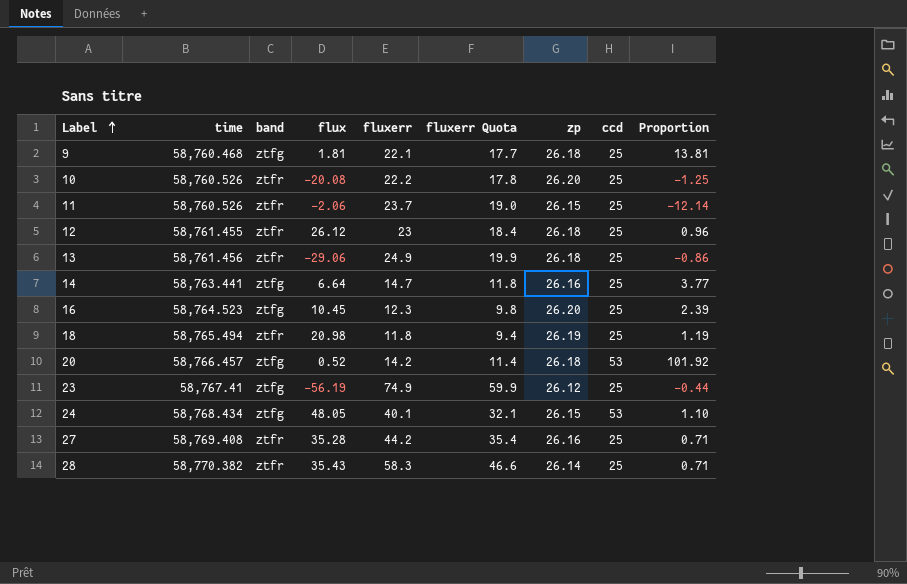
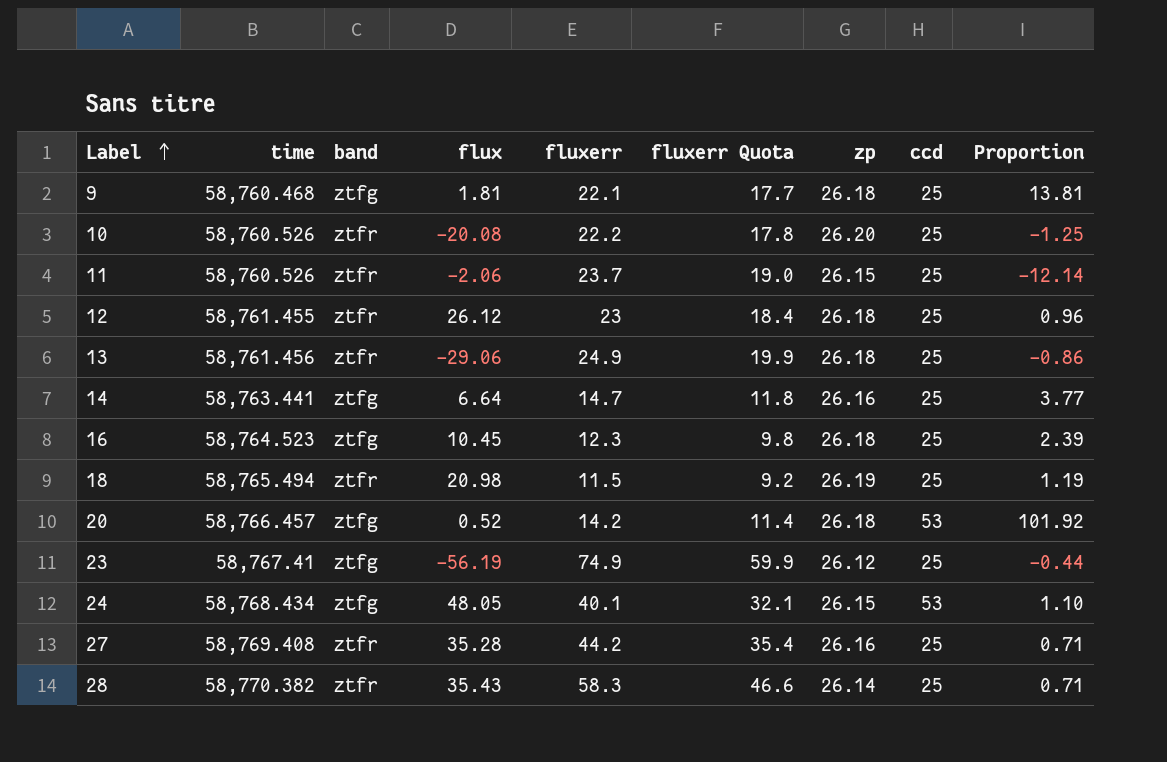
16 | zp: 26.20 -> 26.18
18 | fluxerr: 11.8 -> 11.5
18 | fluxerr Quota: 9.4 -> 9.2

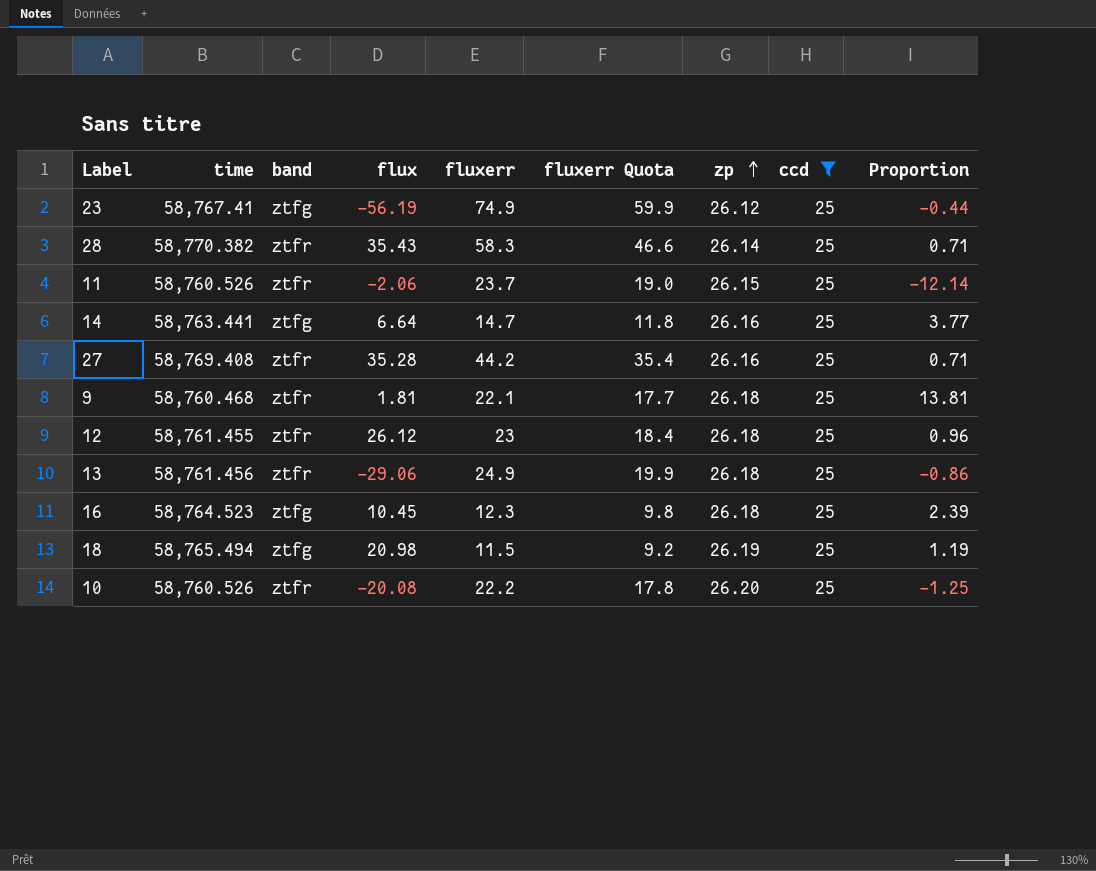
filter: none -> ccd = 25
row order: Label ascending -> zp ascending
9 | band: ztfg -> ztfr
18 | band: ztfr -> ztfg

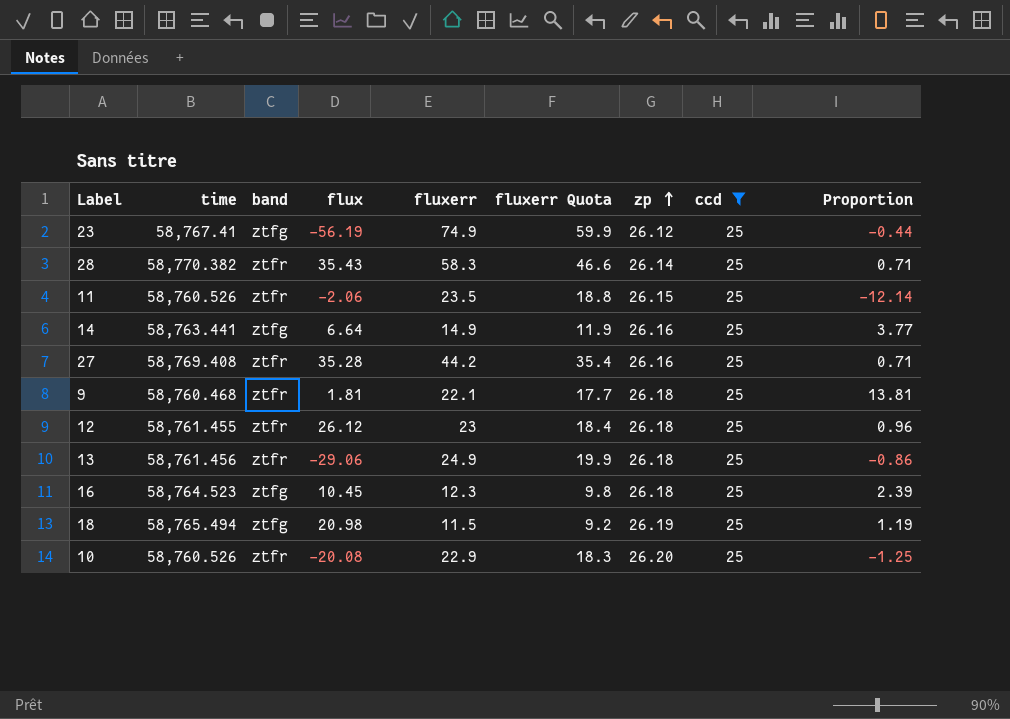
11 | fluxerr: 23.7 -> 23.5
11 | fluxerr Quota: 19.0 -> 18.8
14 | fluxerr: 14.7 -> 14.9
14 | fluxerr Quota: 11.8 -> 11.9
10 | fluxerr: 22.2 -> 22.9
10 | fluxerr Quota: 17.8 -> 18.3

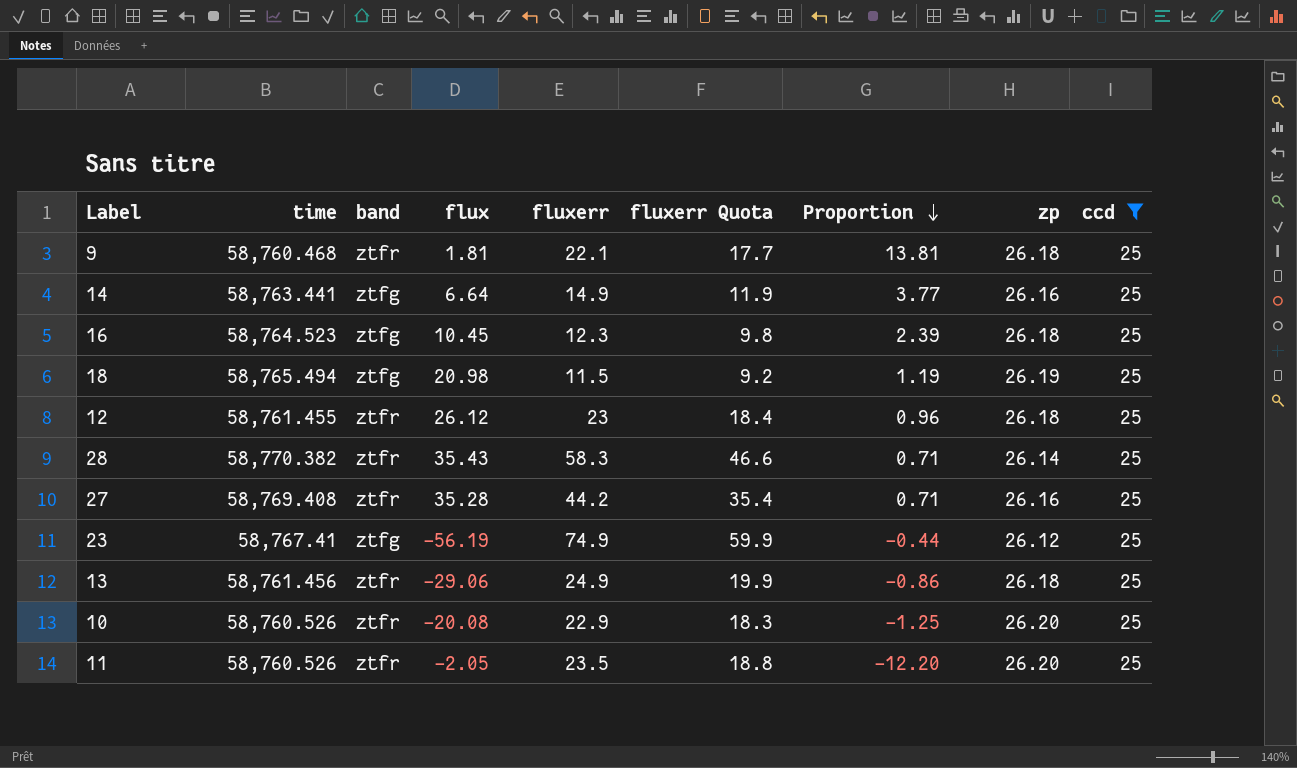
row order: zp ascending -> Proportion descending
column Proportion | position: 9 -> 7
11 | flux: -2.06 -> -2.05
11 | Proportion: -12.14 -> -12.20
11 | zp: 26.15 -> 26.20

